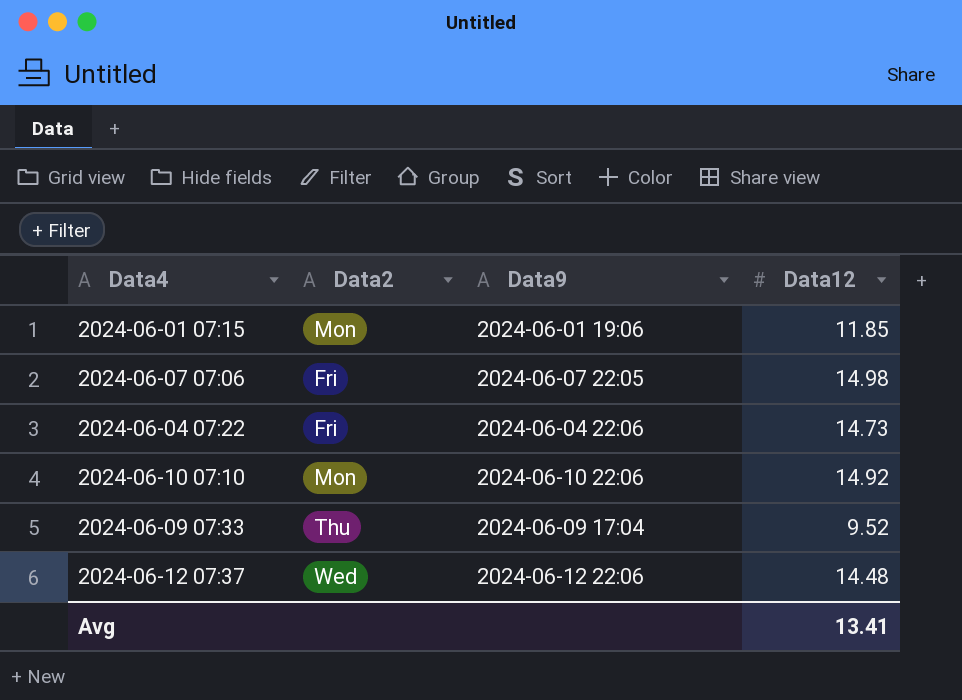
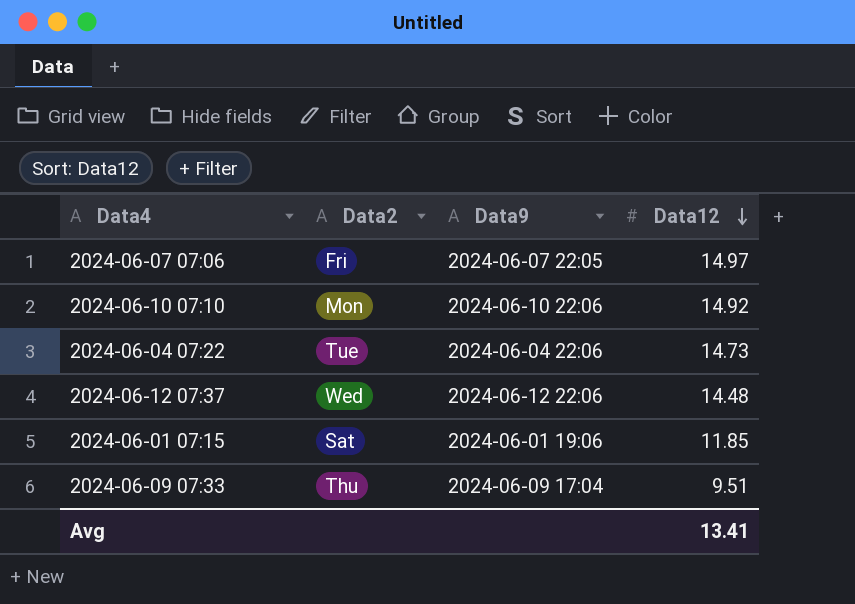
row order: none -> Data12 descending
2024-06-07 07:06 | Data12: 14.98 -> 14.97
2024-06-04 07:22 | Data2: Fri -> Tue
2024-06-01 07:15 | Data2: Mon -> Sat
2024-06-09 07:33 | Data12: 9.52 -> 9.51

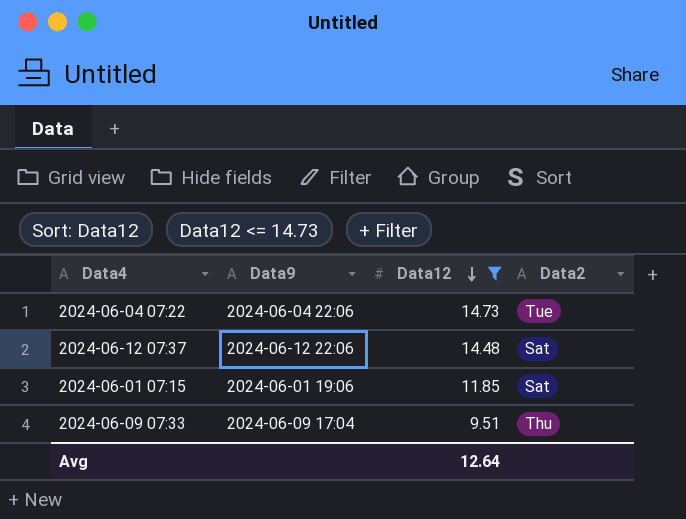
filter: none -> Data12 <= 14.73
column Data2 | position: 2 -> 4
2024-06-12 07:37 | Data2: Wed -> Sat
Avg | Data12: 13.41 -> 12.64

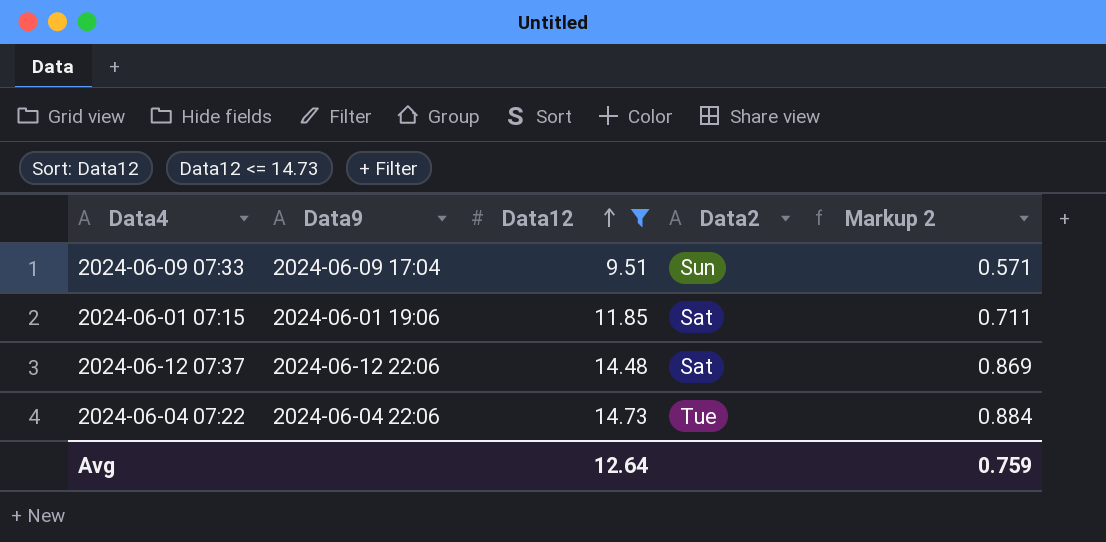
row order: Data12 descending -> Data12 ascending
column Markup 2 | formula: none -> [Data12] * 0.06
2024-06-09 07:33 | Data2: Thu -> Sun

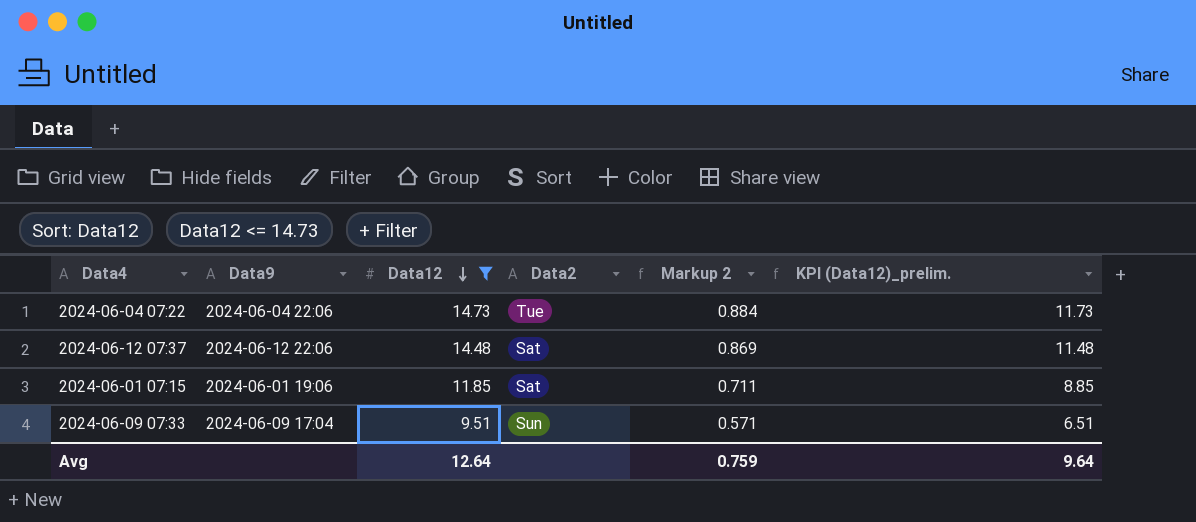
row order: Data12 ascending -> Data12 descending
column KPI (Data12)_prelim. | formula: none -> [Data12] - 3

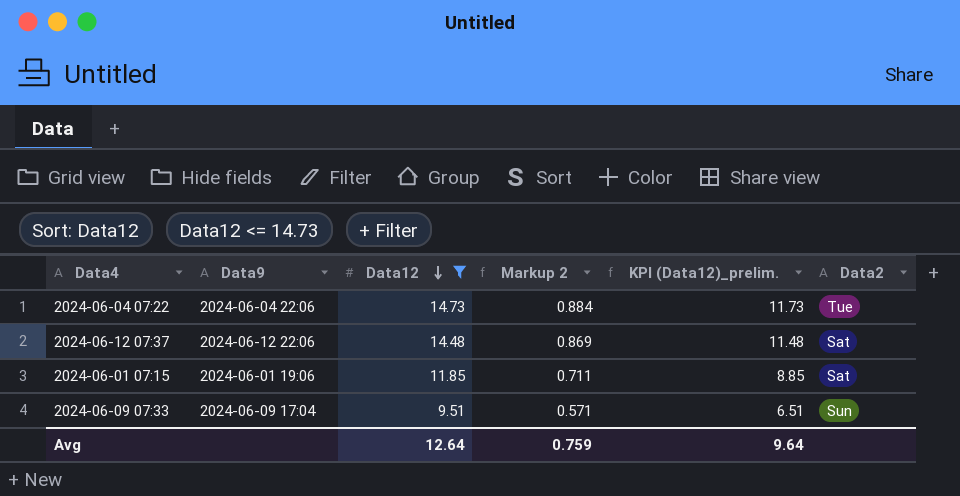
column Data2 | position: 4 -> 6

